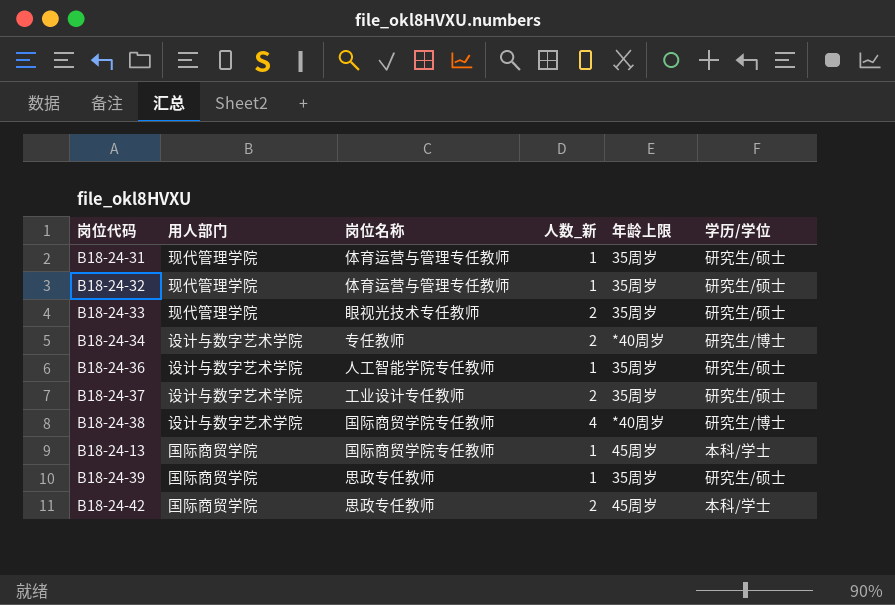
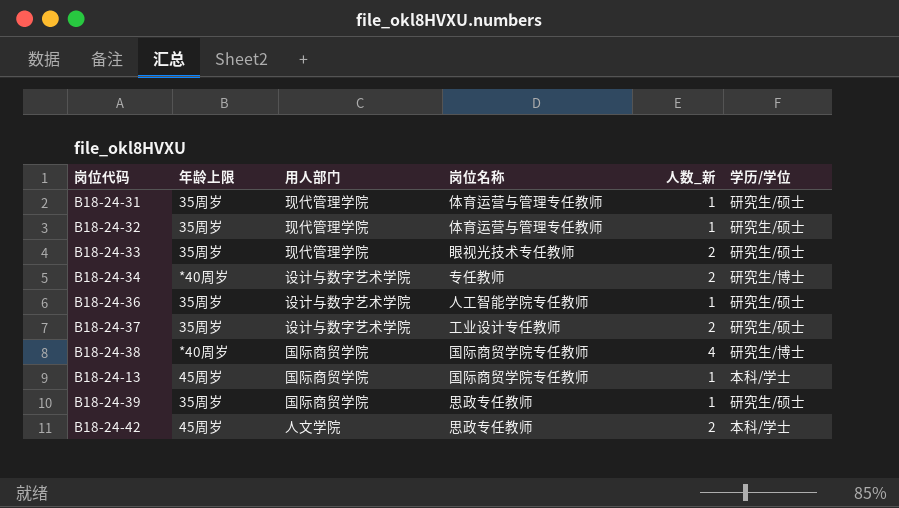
column 年龄上限 | position: 5 -> 2
B18-24-38 | 用人部门: 设计与数字艺术学院 -> 国际商贸学院
B18-24-42 | 用人部门: 国际商贸学院 -> 人文学院

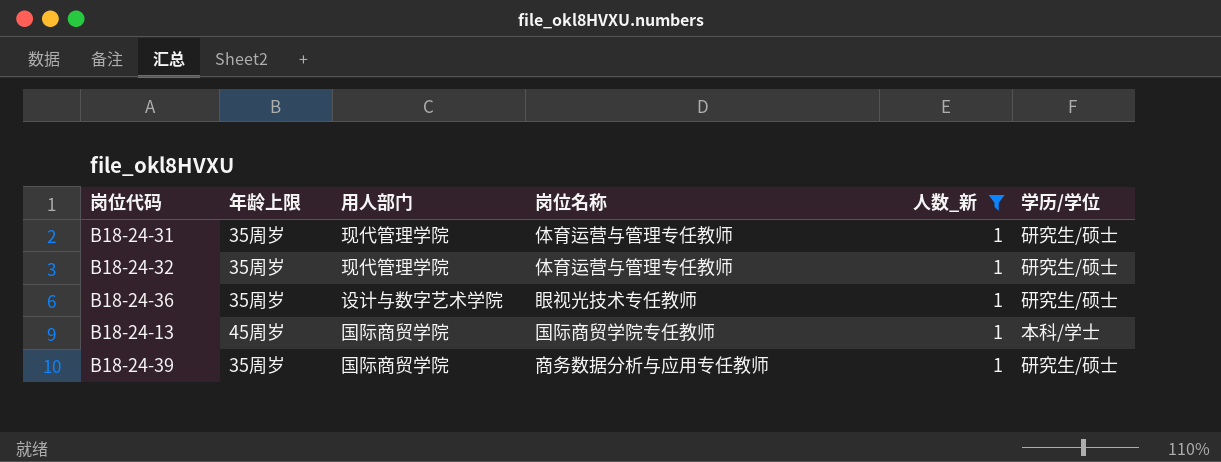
filter: none -> 人数_新 = 1
B18-24-36 | 岗位名称: 人工智能学院专任教师 -> 眼视光技术专任教师
B18-24-39 | 岗位名称: 思政专任教师 -> 商务数据分析与应用专任教师

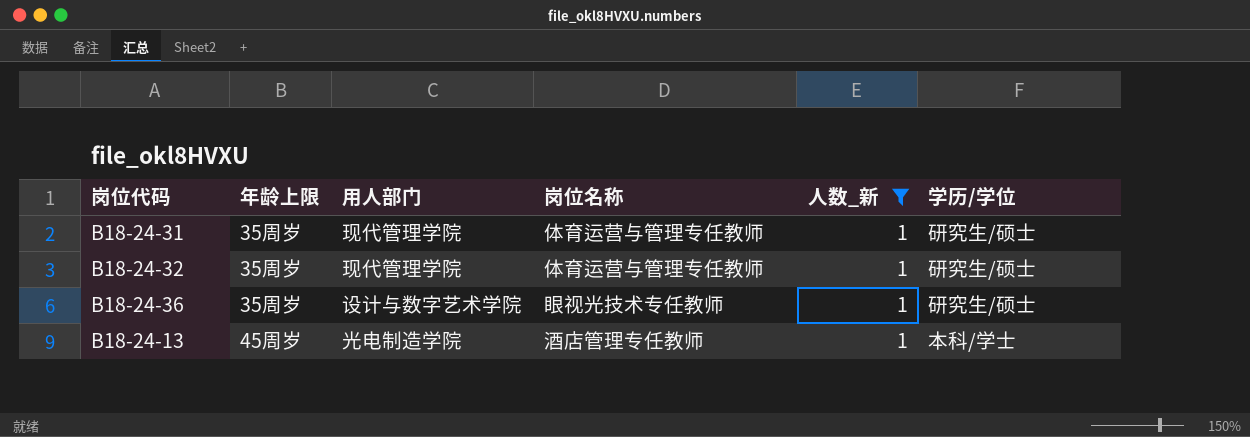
row B18-24-39: 35周岁 | 国际商贸学院 | 商务数据分析与应用专任教师 | 1 | 研究生/硕士 -> none
B18-24-13 | 用人部门: 国际商贸学院 -> 光电制造学院
B18-24-13 | 岗位名称: 国际商贸学院专任教师 -> 酒店管理专任教师

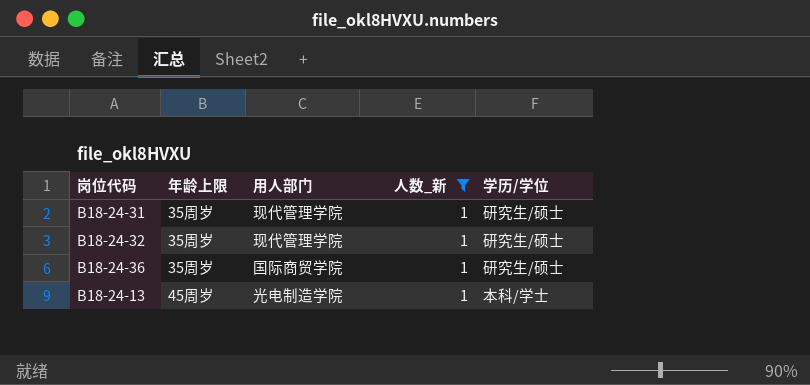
column 岗位名称 | position: 4 -> none
B18-24-36 | 用人部门: 设计与数字艺术学院 -> 国际商贸学院

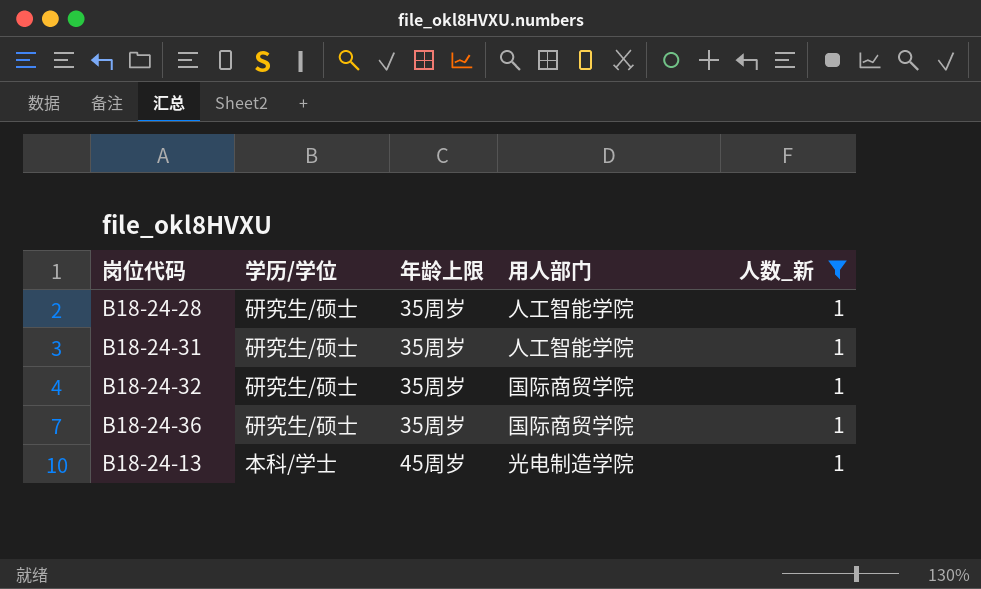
column 学历/学位 | position: 5 -> 2
row B18-24-28: none -> 研究生/硕士 | 35周岁 | 人工智能学院 | 1
B18-24-31 | 用人部门: 现代管理学院 -> 人工智能学院
B18-24-32 | 用人部门: 现代管理学院 -> 国际商贸学院

